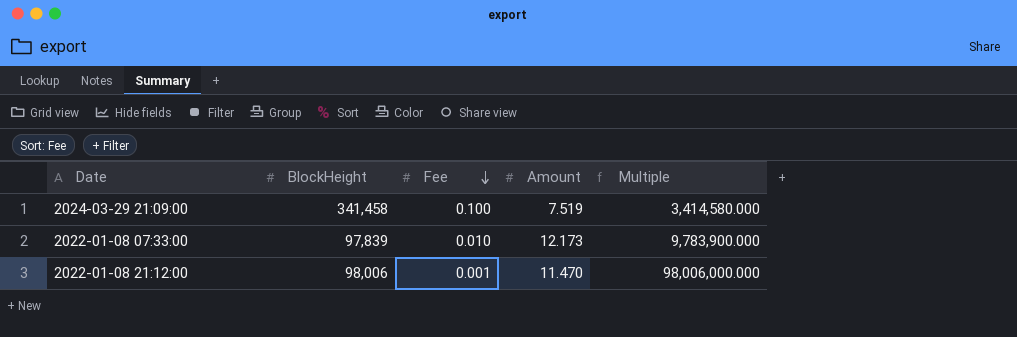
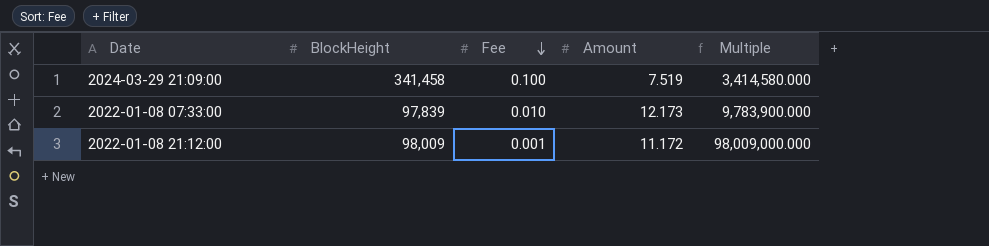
2022-01-08 21:12:00 | BlockHeight: 98,006 -> 98,009
2022-01-08 21:12:00 | Amount: 11.470 -> 11.172
2022-01-08 21:12:00 | Multiple: 98,006,000.000 -> 98,009,000.000

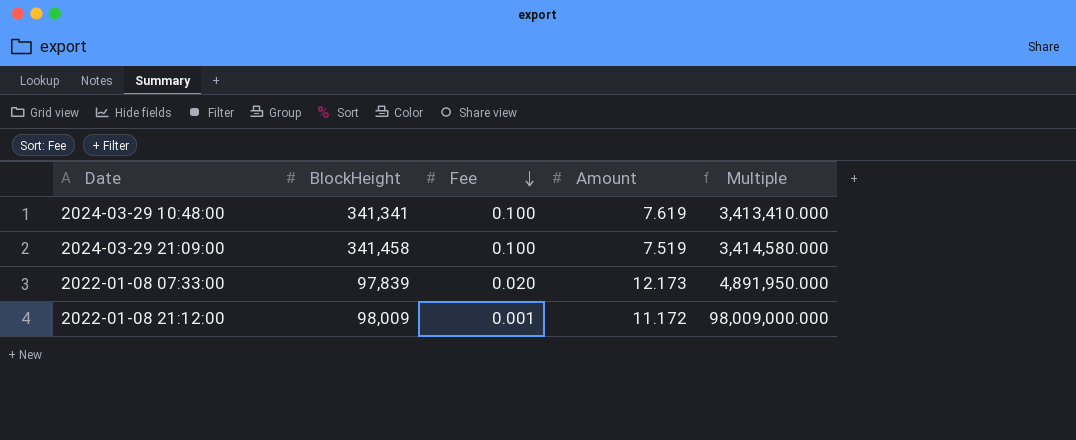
row 2024-03-29 10:48:00: none -> 341,341 | 0.100 | 7.619 | 3,413,410.000
2022-01-08 07:33:00 | Fee: 0.010 -> 0.020
2022-01-08 07:33:00 | Multiple: 9,783,900.000 -> 4,891,950.000

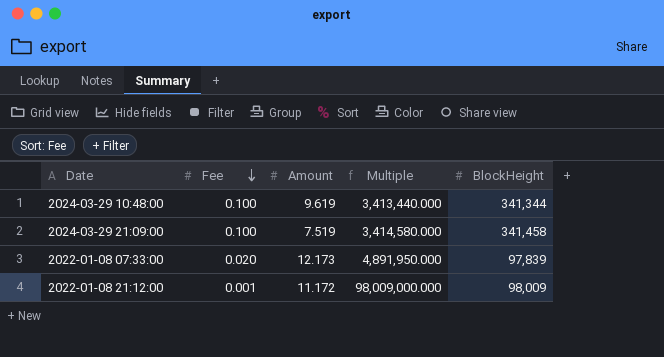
column BlockHeight | position: 2 -> 5
2024-03-29 10:48:00 | Amount: 7.619 -> 9.619
2024-03-29 10:48:00 | Multiple: 3,413,410.000 -> 3,413,440.000
2024-03-29 10:48:00 | BlockHeight: 341,341 -> 341,344

